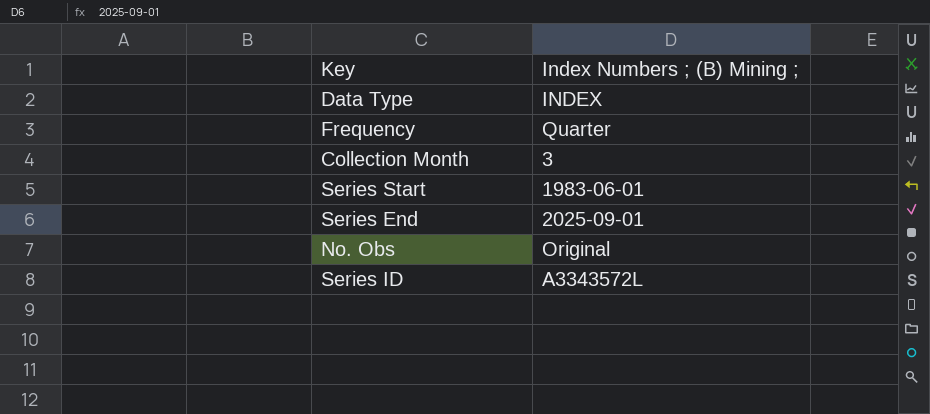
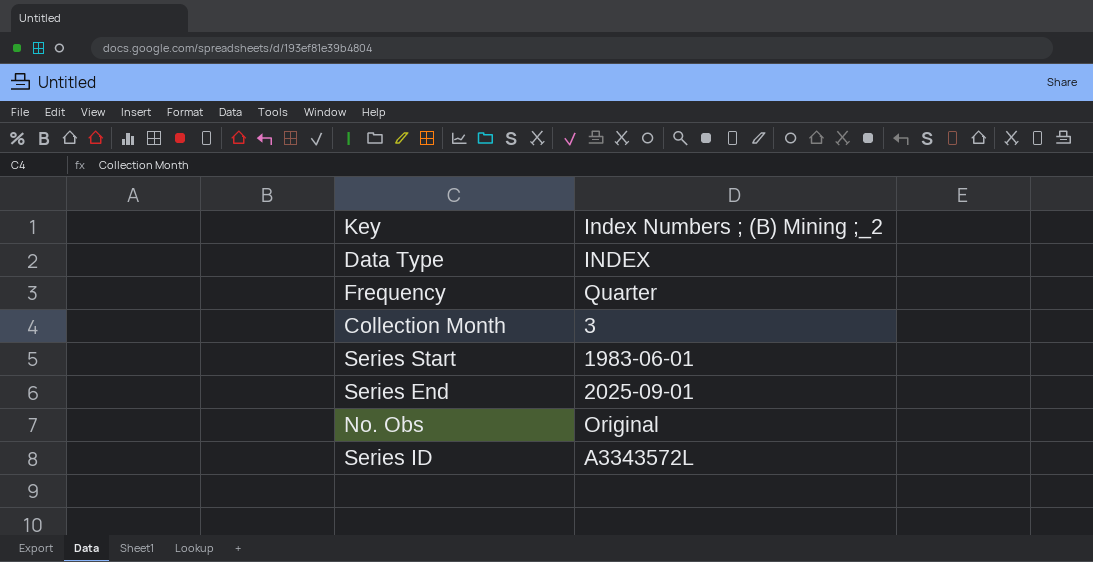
column name: Index Numbers ; (B) Mining ; -> Index Numbers ; (B) Mining ;_2

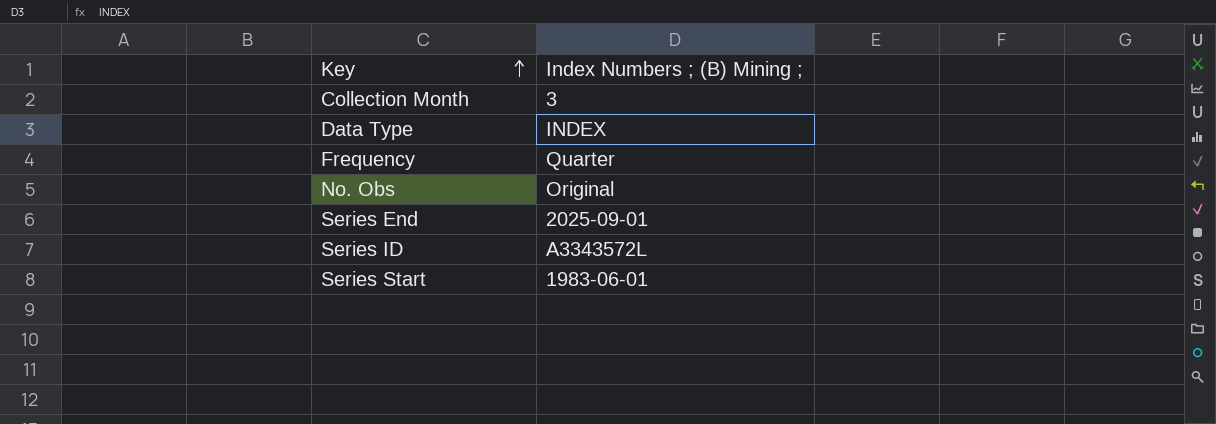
row order: none -> Key ascending
column name: Index Numbers ; (B) Mining ;_2 -> Index Numbers ; (B) Mining ;

